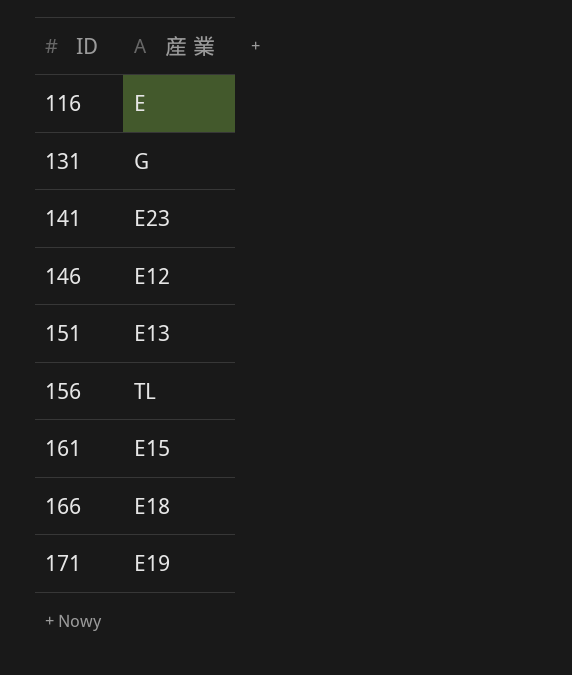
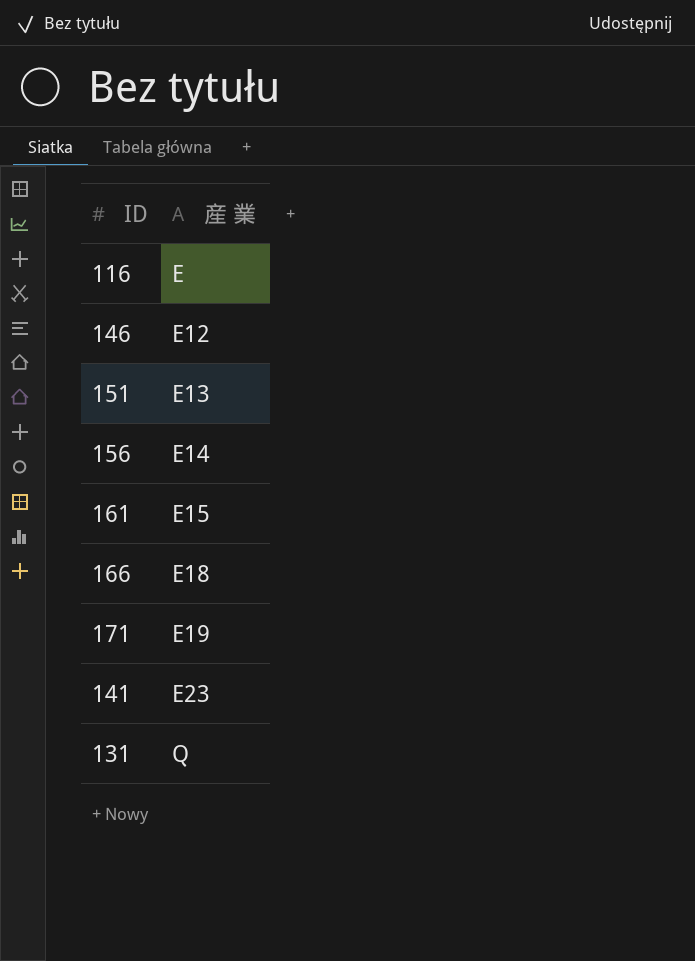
row order: ID ascending -> 産 業 ascending
156 | 産 業: TL -> E14
131 | 産 業: G -> Q

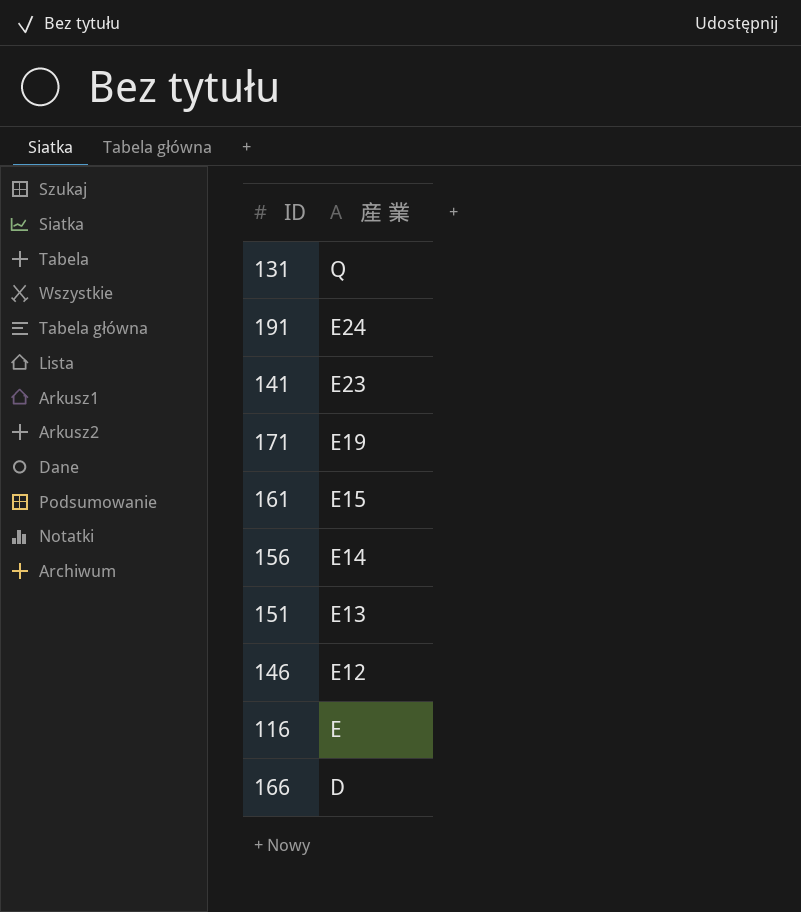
row order: 産 業 ascending -> 産 業 descending
row 191: none -> E24
166 | 産 業: E18 -> D

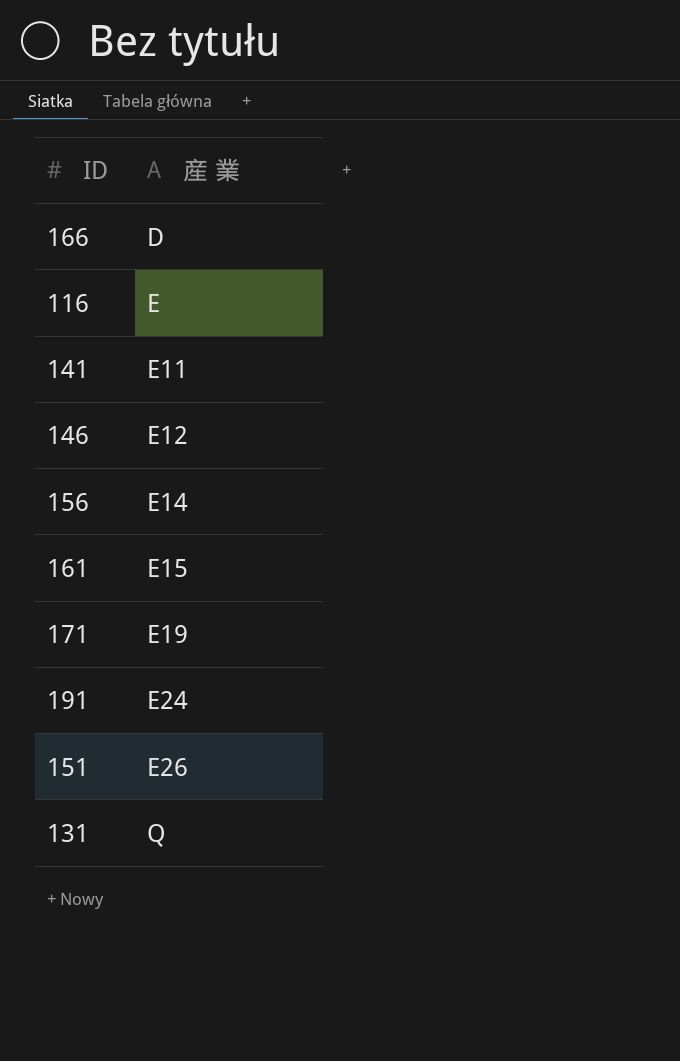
row order: 産 業 descending -> 産 業 ascending
141 | 産 業: E23 -> E11
151 | 産 業: E13 -> E26

